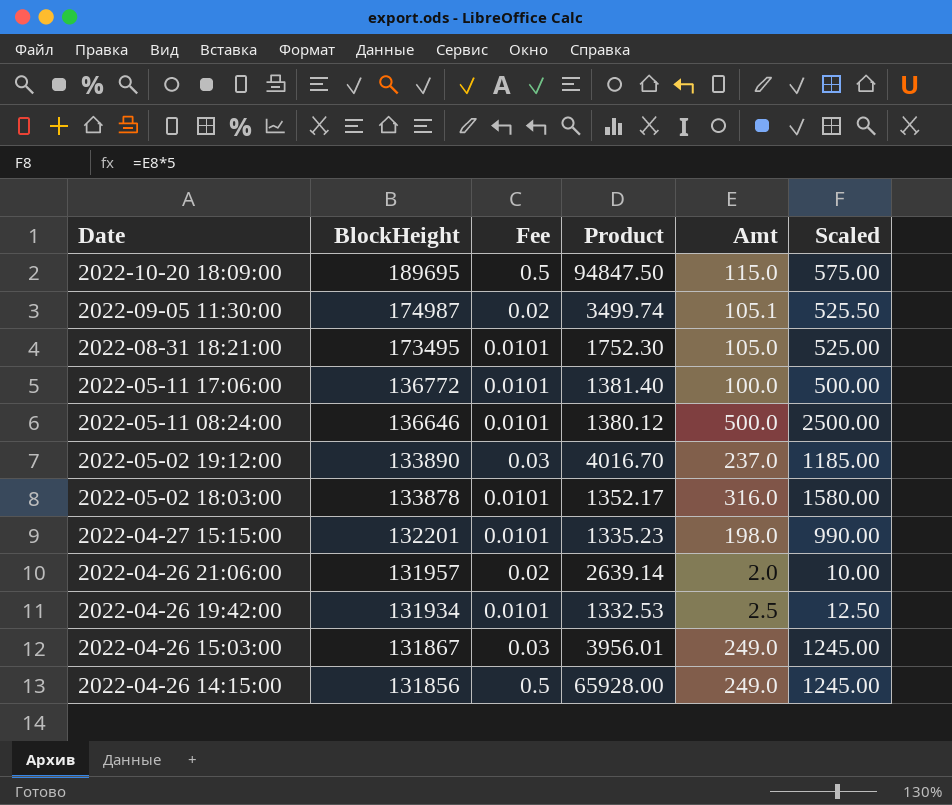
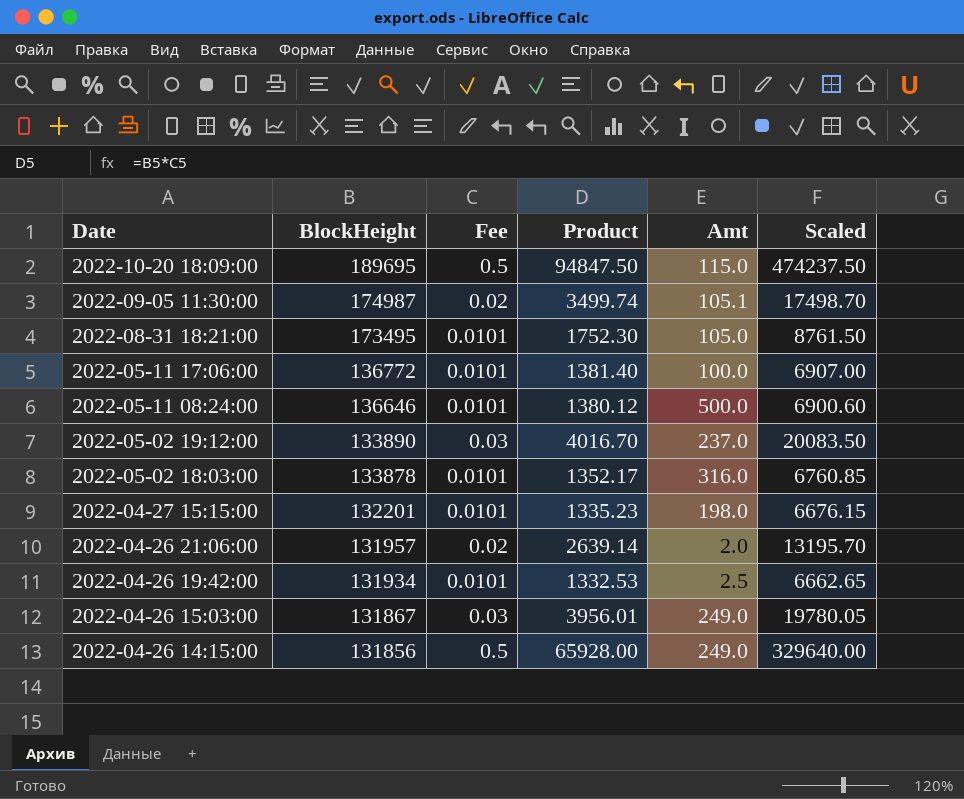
column Scaled | formula: [Amt] * 5 -> [Product] * 5

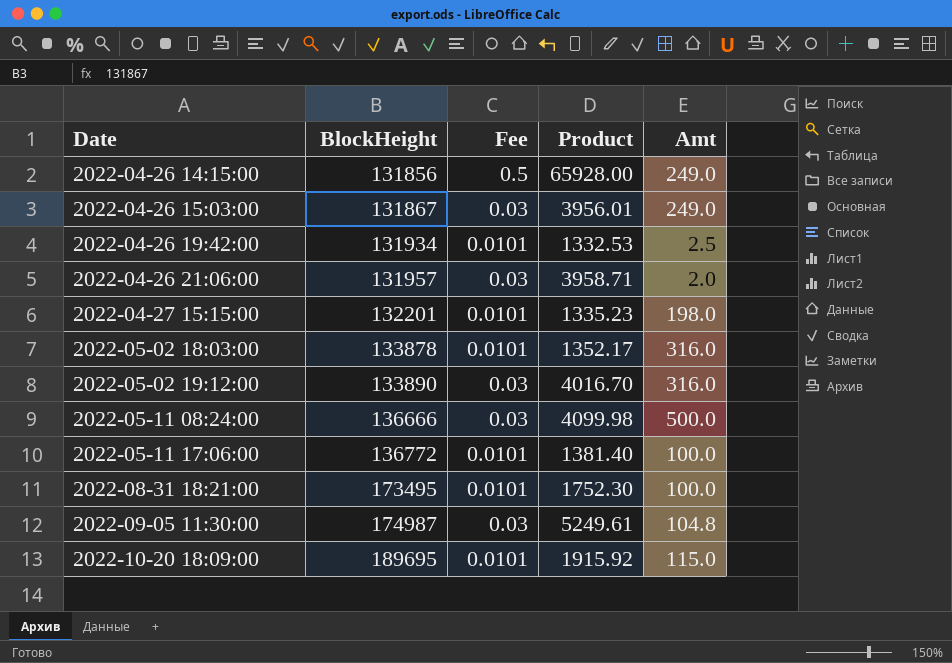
row order: Date descending -> Date ascending
column Scaled | formula: [Product] * 5 -> none
2022-04-26 21:06:00 | Fee: 0.02 -> 0.03
2022-04-26 21:06:00 | Product: 2639.14 -> 3958.71
2022-05-02 19:12:00 | Amt: 237.0 -> 316.0
2022-05-11 08:24:00 | BlockHeight: 136646 -> 136666
2022-05-11 08:24:00 | Fee: 0.0101 -> 0.03
2022-05-11 08:24:00 | Product: 1380.12 -> 4099.98
2022-08-31 18:21:00 | Amt: 105.0 -> 100.0
2022-09-05 11:30:00 | Fee: 0.02 -> 0.03
2022-09-05 11:30:00 | Product: 3499.74 -> 5249.61
2022-09-05 11:30:00 | Amt: 105.1 -> 104.8
2022-10-20 18:09:00 | Fee: 0.5 -> 0.0101
2022-10-20 18:09:00 | Product: 94847.50 -> 1915.92

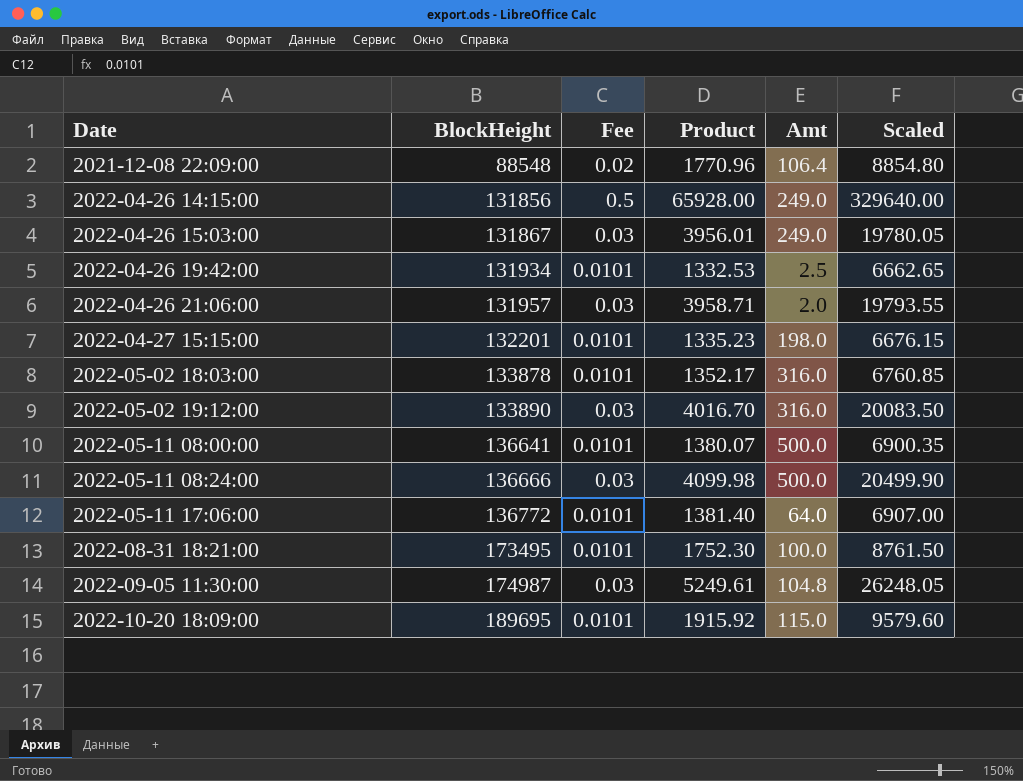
column Scaled | formula: none -> [Product] * 5
row 2021-12-08 22:09:00: none -> 88548 | 0.02 | 1770.96 | 106.4 | 8854.80
row 2022-05-11 08:00:00: none -> 136641 | 0.0101 | 1380.07 | 500.0 | 6900.35
2022-05-11 17:06:00 | Amt: 100.0 -> 64.0

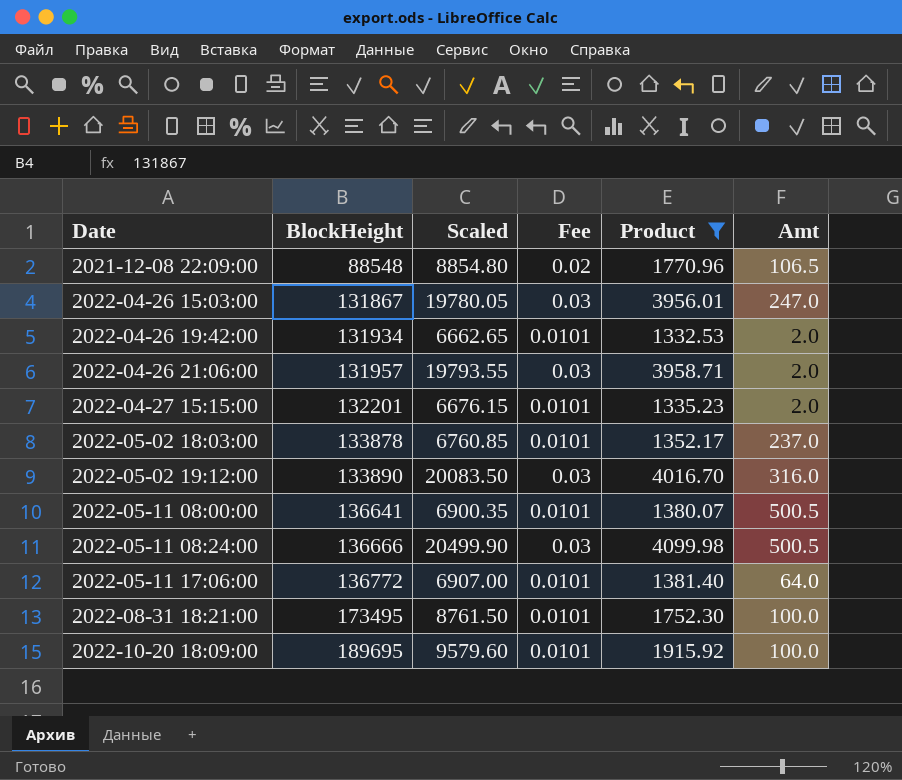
filter: none -> Product <= 4099.98
column Scaled | position: 6 -> 3
2021-12-08 22:09:00 | Amt: 106.4 -> 106.5
2022-04-26 15:03:00 | Amt: 249.0 -> 247.0
2022-04-26 19:42:00 | Amt: 2.5 -> 2.0
2022-04-27 15:15:00 | Amt: 198.0 -> 2.0
2022-05-02 18:03:00 | Amt: 316.0 -> 237.0
2022-05-11 08:00:00 | Amt: 500.0 -> 500.5
2022-05-11 08:24:00 | Amt: 500.0 -> 500.5
2022-10-20 18:09:00 | Amt: 115.0 -> 100.0

